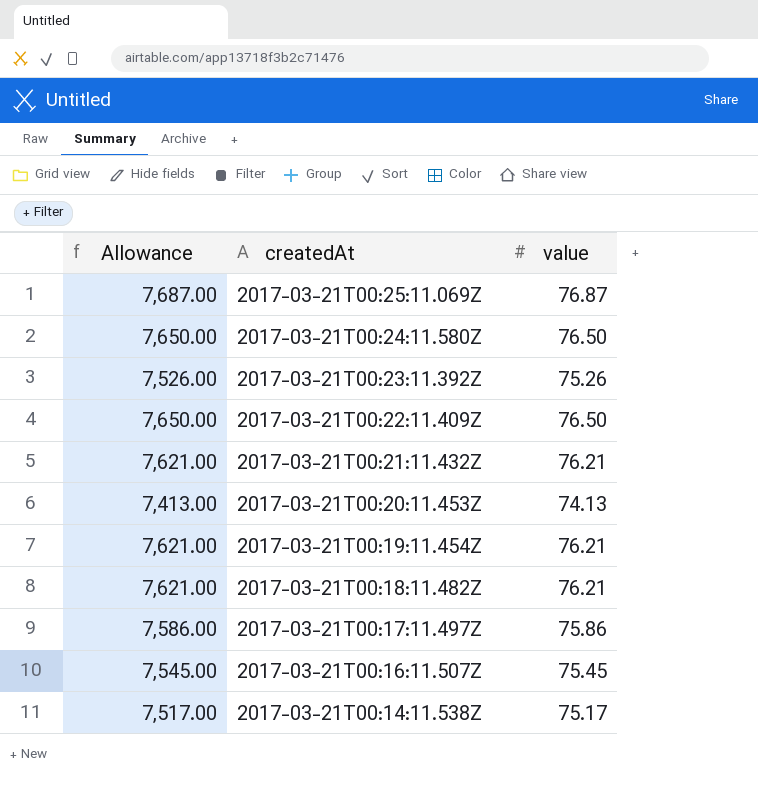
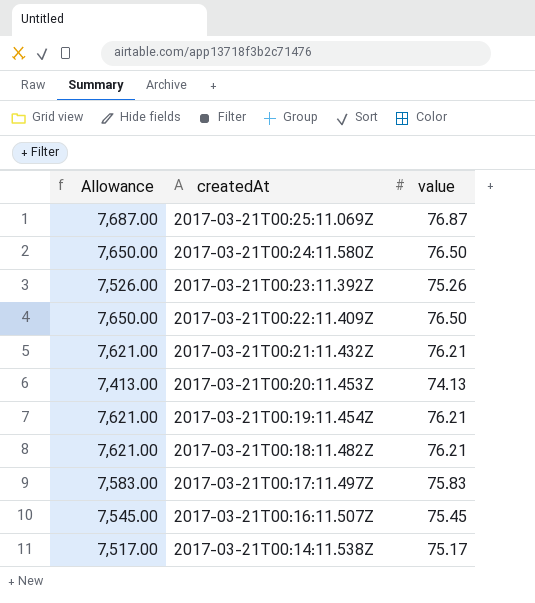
2017-03-21T00:17:11.497Z | Allowance: 7,586.00 -> 7,583.00
2017-03-21T00:17:11.497Z | value: 75.86 -> 75.83

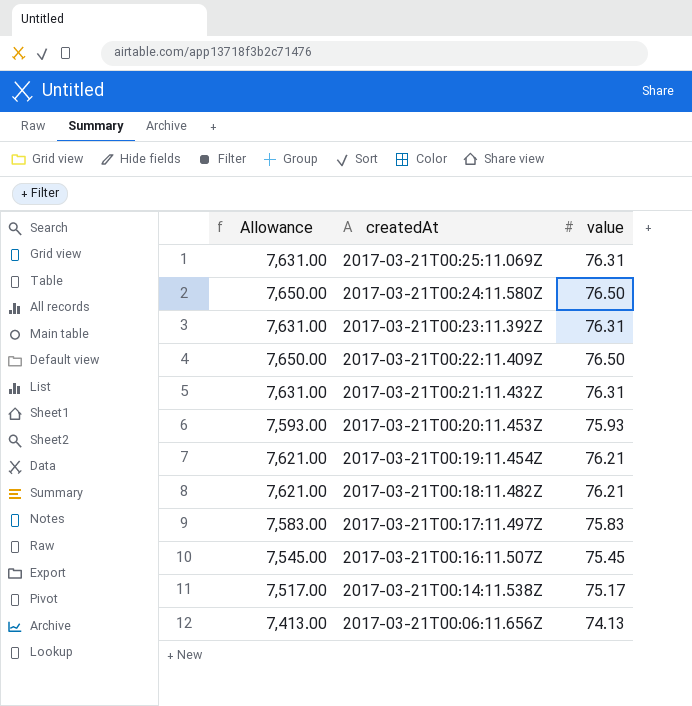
2017-03-21T00:25:11.069Z | Allowance: 7,687.00 -> 7,631.00
2017-03-21T00:25:11.069Z | value: 76.87 -> 76.31
2017-03-21T00:23:11.392Z | Allowance: 7,526.00 -> 7,631.00
2017-03-21T00:23:11.392Z | value: 75.26 -> 76.31
2017-03-21T00:21:11.432Z | Allowance: 7,621.00 -> 7,631.00
2017-03-21T00:21:11.432Z | value: 76.21 -> 76.31
2017-03-21T00:20:11.453Z | Allowance: 7,413.00 -> 7,593.00
2017-03-21T00:20:11.453Z | value: 74.13 -> 75.93
row 2017-03-21T00:06:11.656Z: none -> 7,413.00 | 74.13

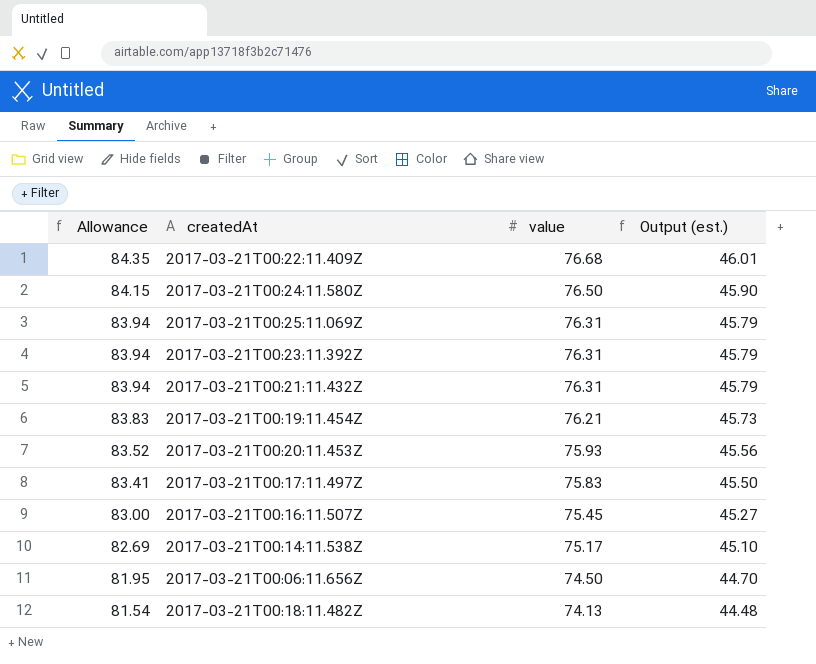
row order: createdAt descending -> Allowance descending
column Allowance | formula: [value] * 100 -> [value] * 1.1
column Output (est.) | formula: none -> [value] * 0.6
2017-03-21T00:22:11.409Z | value: 76.50 -> 76.68
2017-03-21T00:06:11.656Z | value: 74.13 -> 74.50
2017-03-21T00:18:11.482Z | value: 76.21 -> 74.13

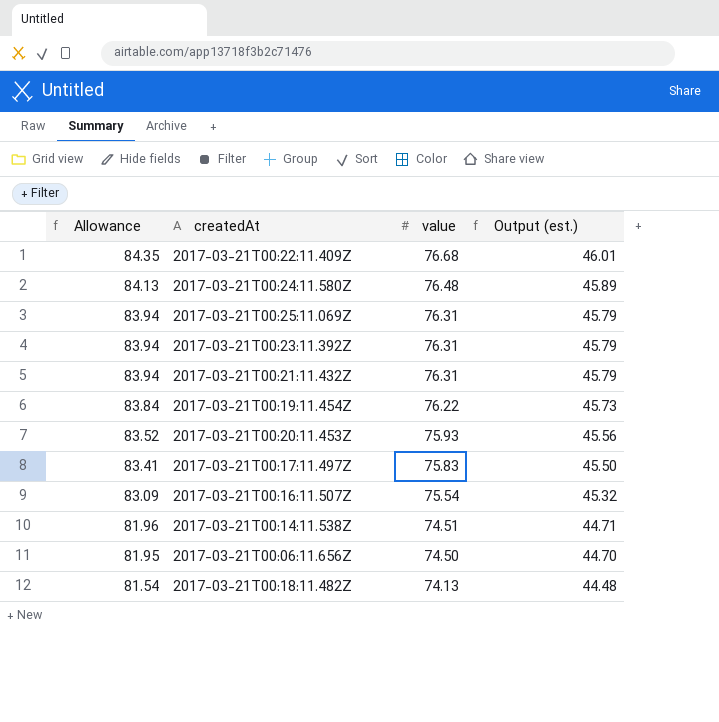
2017-03-21T00:24:11.580Z | Allowance: 84.15 -> 84.13
2017-03-21T00:24:11.580Z | value: 76.50 -> 76.48
2017-03-21T00:24:11.580Z | Output (est.): 45.90 -> 45.89
2017-03-21T00:19:11.454Z | Allowance: 83.83 -> 83.84
2017-03-21T00:19:11.454Z | value: 76.21 -> 76.22
2017-03-21T00:16:11.507Z | Allowance: 83.00 -> 83.09
2017-03-21T00:16:11.507Z | value: 75.45 -> 75.54
2017-03-21T00:16:11.507Z | Output (est.): 45.27 -> 45.32
2017-03-21T00:14:11.538Z | Allowance: 82.69 -> 81.96
2017-03-21T00:14:11.538Z | value: 75.17 -> 74.51
2017-03-21T00:14:11.538Z | Output (est.): 45.10 -> 44.71

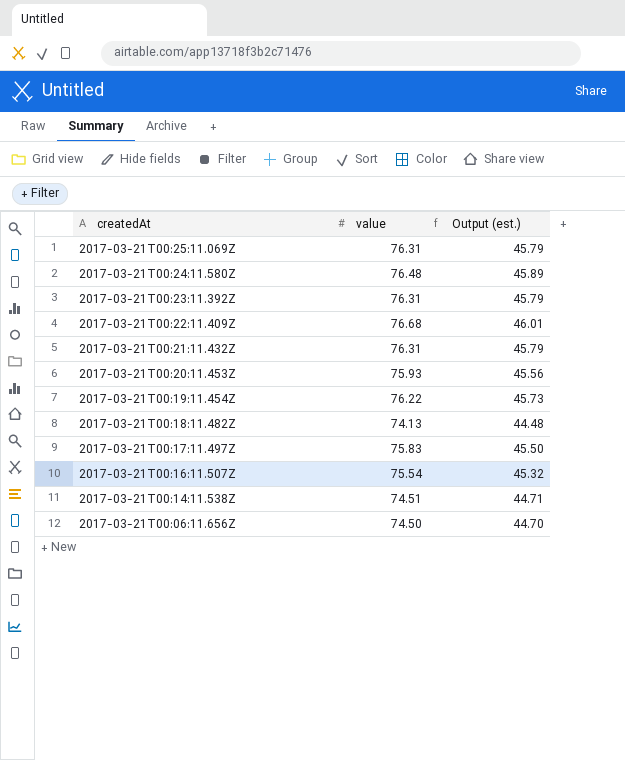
row order: Allowance descending -> createdAt descending
column Allowance | formula: [value] * 1.1 -> none

